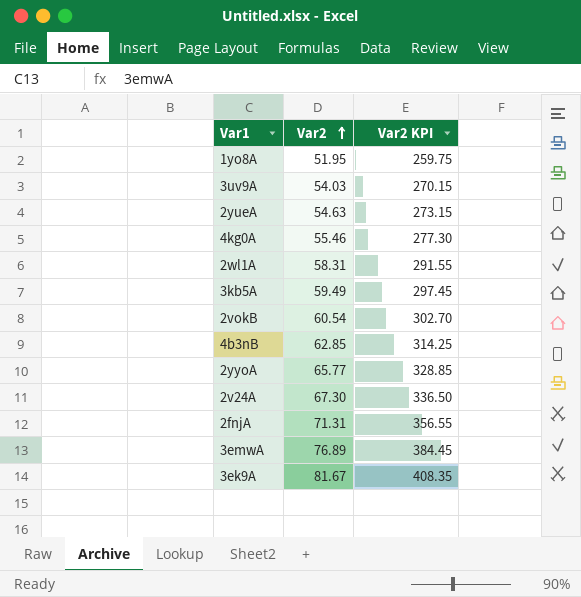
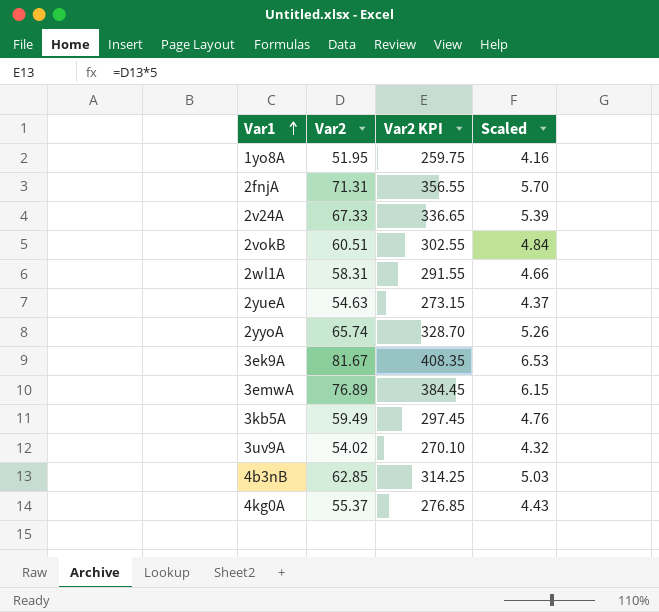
row order: Var2 ascending -> Var1 ascending
column Scaled | formula: none -> [Var2] * 0.08
2v24A | Var2: 67.30 -> 67.33
2v24A | Var2 KPI: 336.50 -> 336.65
2vokB | Var2: 60.54 -> 60.51
2vokB | Var2 KPI: 302.70 -> 302.55
2yyoA | Var2: 65.77 -> 65.74
2yyoA | Var2 KPI: 328.85 -> 328.70
3uv9A | Var2: 54.03 -> 54.02
3uv9A | Var2 KPI: 270.15 -> 270.10
4kg0A | Var2: 55.46 -> 55.37
4kg0A | Var2 KPI: 277.30 -> 276.85

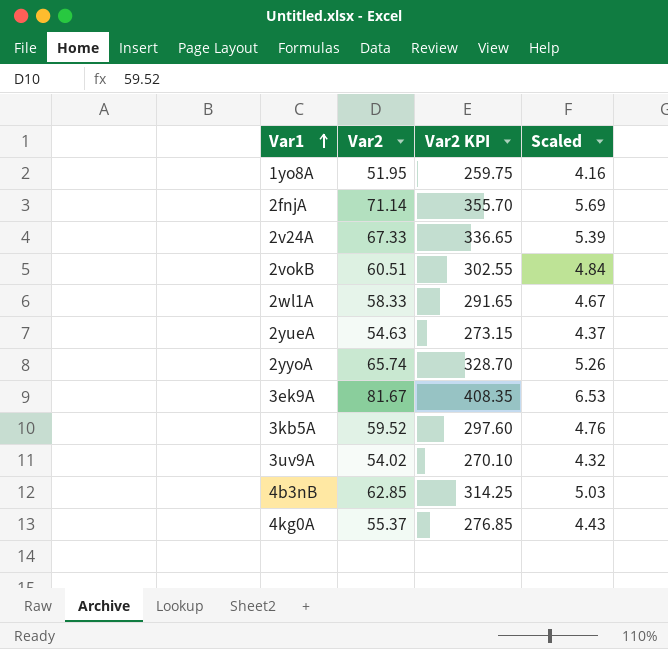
row 3emwA: 76.89 | 384.45 | 6.15 -> none
2fnjA | Var2: 71.31 -> 71.14
2fnjA | Var2 KPI: 356.55 -> 355.70
2fnjA | Scaled: 5.70 -> 5.69
2wl1A | Var2: 58.31 -> 58.33
2wl1A | Var2 KPI: 291.55 -> 291.65
2wl1A | Scaled: 4.66 -> 4.67
3kb5A | Var2: 59.49 -> 59.52
3kb5A | Var2 KPI: 297.45 -> 297.60

